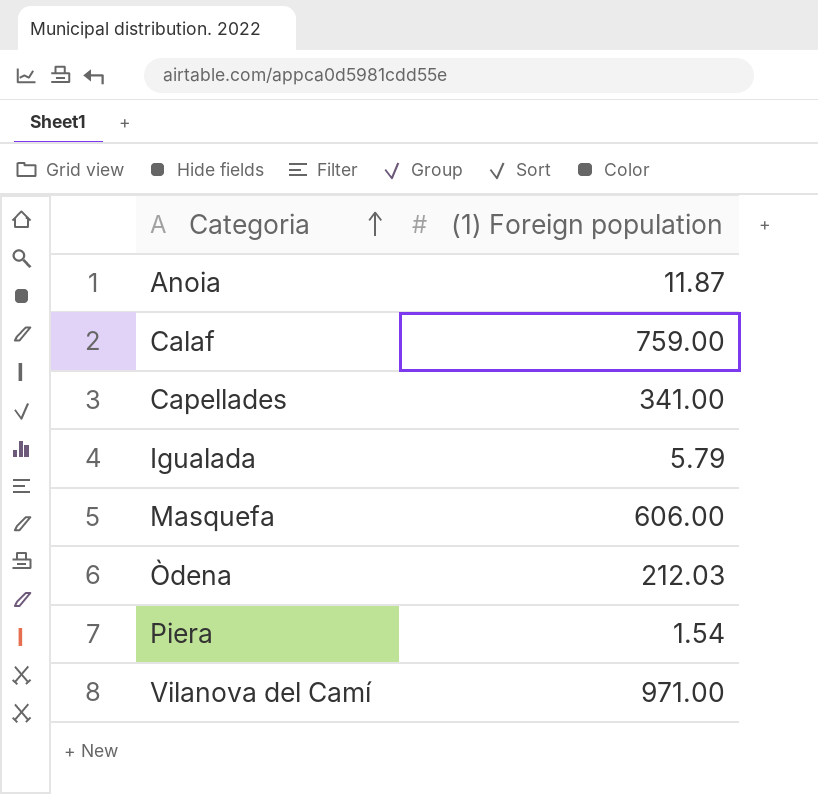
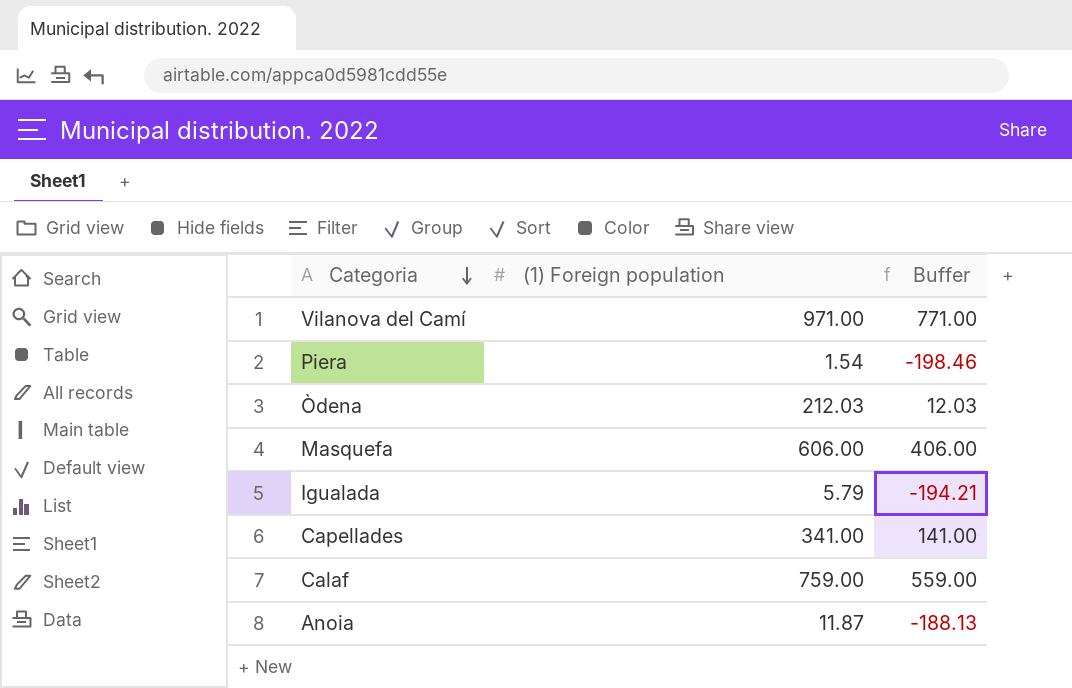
row order: Categoria ascending -> Categoria descending
column Buffer | formula: none -> [(1) Foreign population] - 200

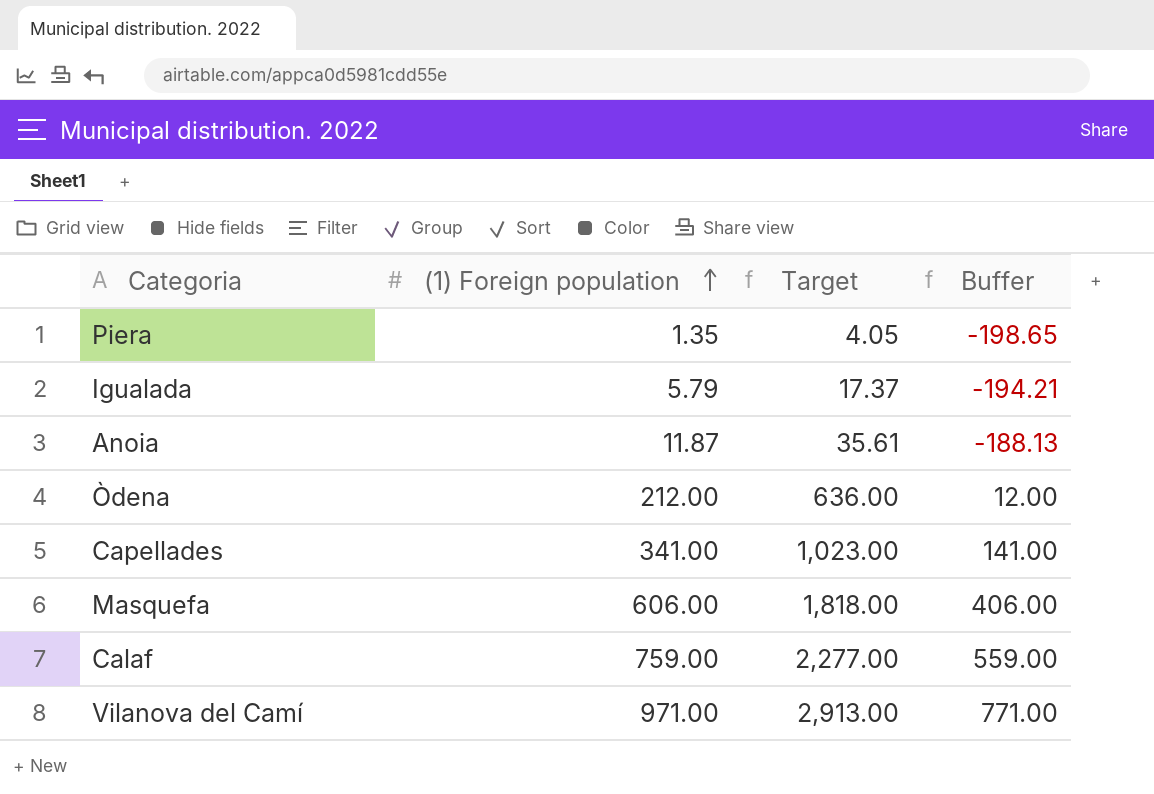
row order: Categoria descending -> (1) Foreign population ascending
column Target | formula: none -> [(1) Foreign population] * 3
Piera | (1) Foreign population: 1.54 -> 1.35
Piera | Buffer: -198.46 -> -198.65
Òdena | (1) Foreign population: 212.03 -> 212.00
Òdena | Buffer: 12.03 -> 12.00

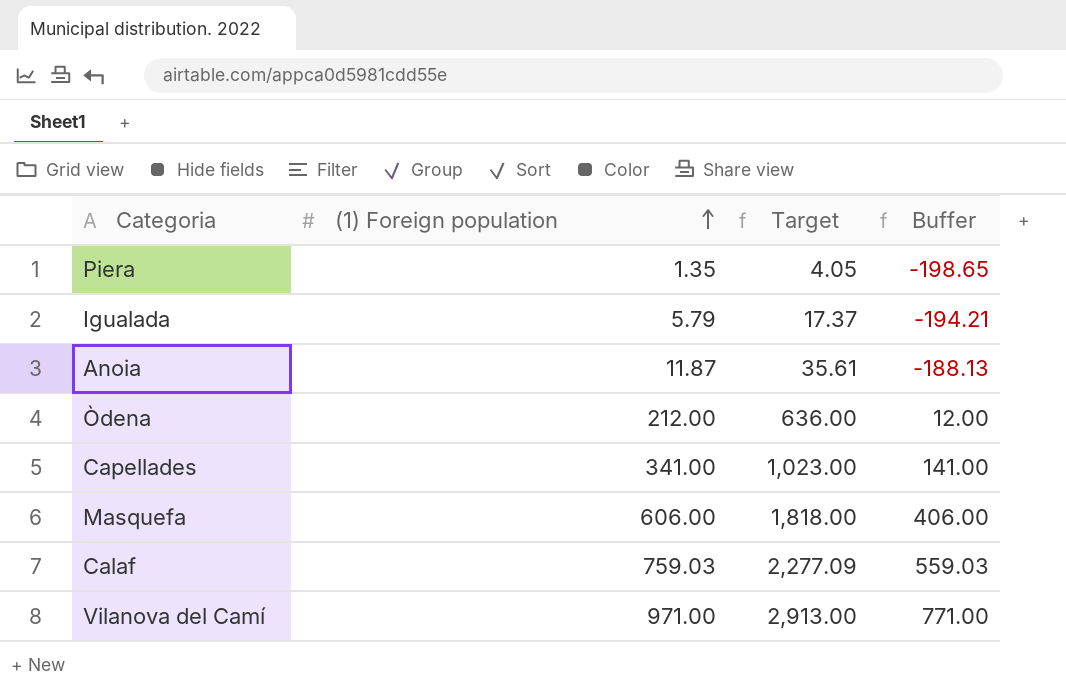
Calaf | (1) Foreign population: 759.00 -> 759.03
Calaf | Target: 2,277.00 -> 2,277.09
Calaf | Buffer: 559.00 -> 559.03

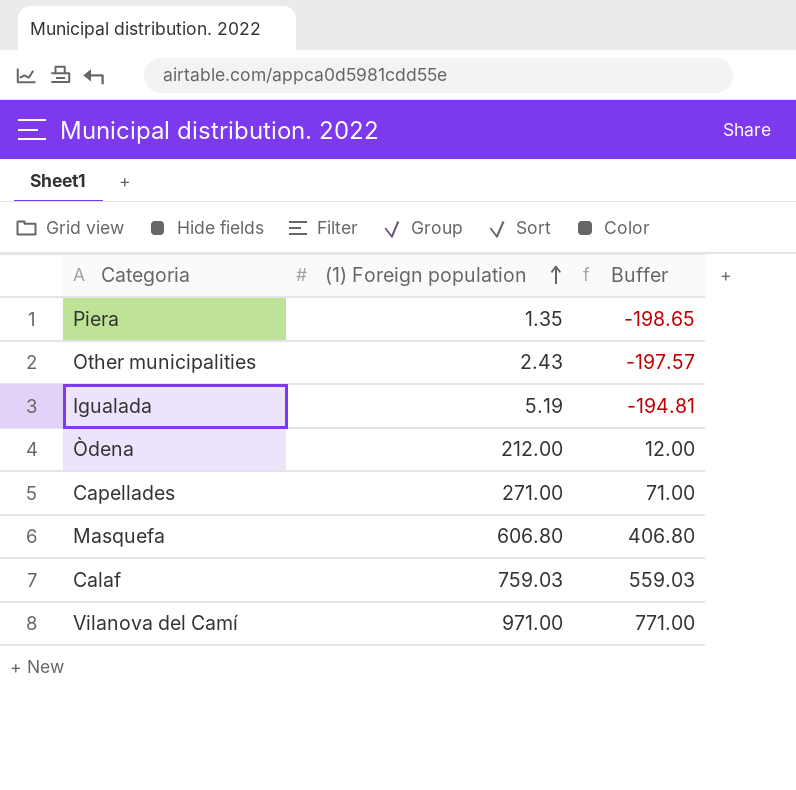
column Target | formula: [(1) Foreign population] * 3 -> none
row Anoia: 11.87 | 35.61 | -188.13 -> none
row Other municipalities: none -> 2.43 | -197.57
Igualada | (1) Foreign population: 5.79 -> 5.19
Igualada | Buffer: -194.21 -> -194.81
Capellades | (1) Foreign population: 341.00 -> 271.00
Capellades | Buffer: 141.00 -> 71.00
Masquefa | (1) Foreign population: 606.00 -> 606.80
Masquefa | Buffer: 406.00 -> 406.80

